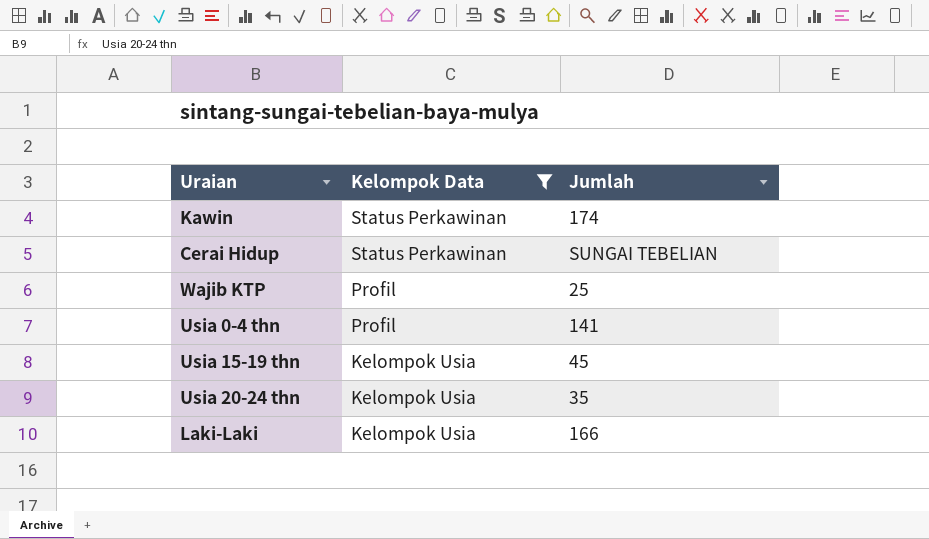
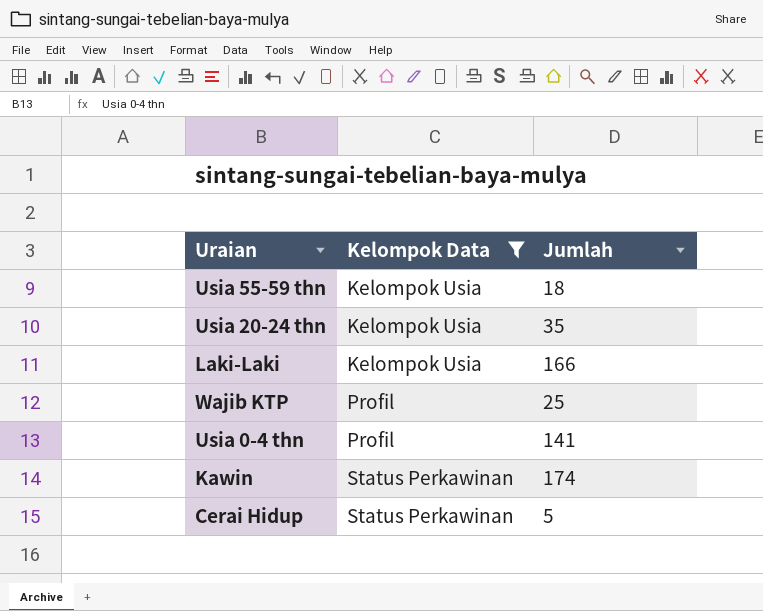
row order: Kelompok Data descending -> Kelompok Data ascending
row Usia 15-19 thn: Kelompok Usia | 45 -> none
row Usia 55-59 thn: none -> Kelompok Usia | 18
Cerai Hidup | Jumlah: SUNGAI TEBELIAN -> 5

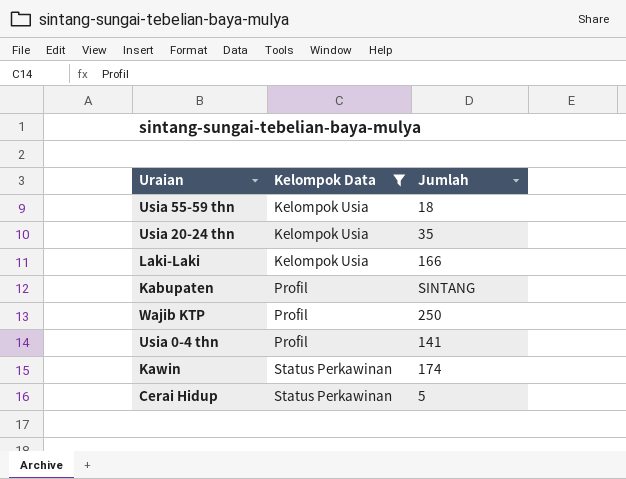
row Kabupaten: none -> Profil | SINTANG
Wajib KTP | Jumlah: 25 -> 250

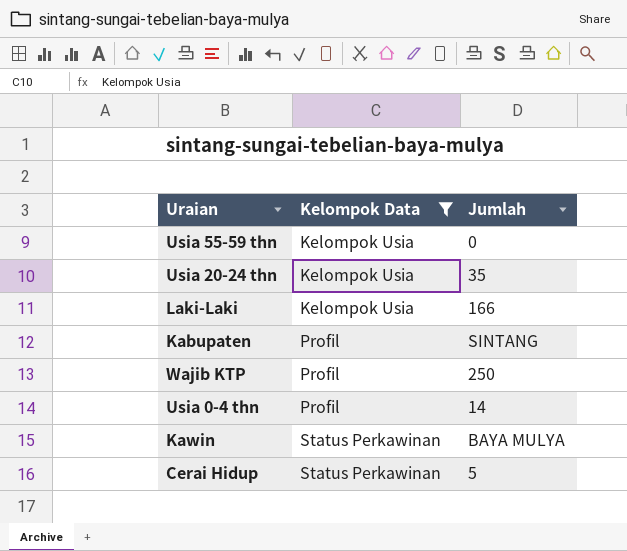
Usia 55-59 thn | Jumlah: 18 -> 0
Usia 0-4 thn | Jumlah: 141 -> 14
Kawin | Jumlah: 174 -> BAYA MULYA

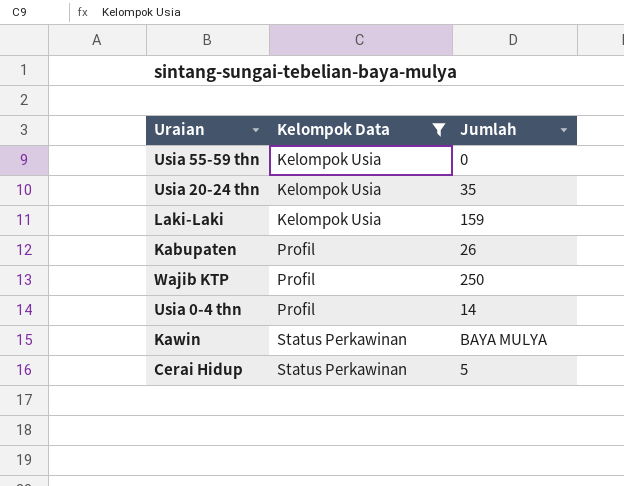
Laki-Laki | Jumlah: 166 -> 159
Kabupaten | Jumlah: SINTANG -> 26

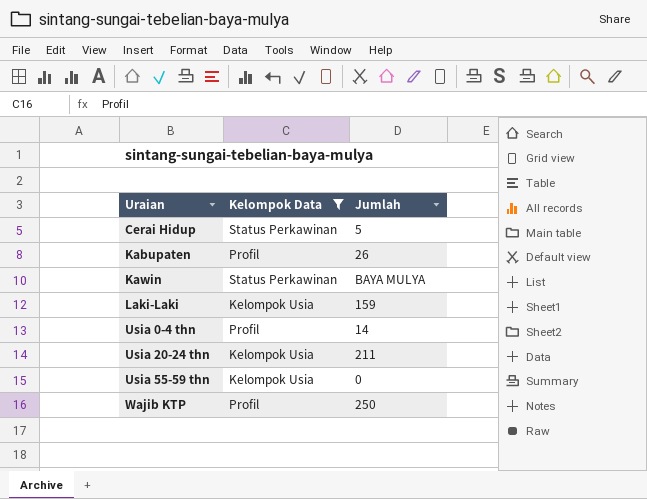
row order: Kelompok Data ascending -> Uraian ascending
Usia 20-24 thn | Jumlah: 35 -> 211

